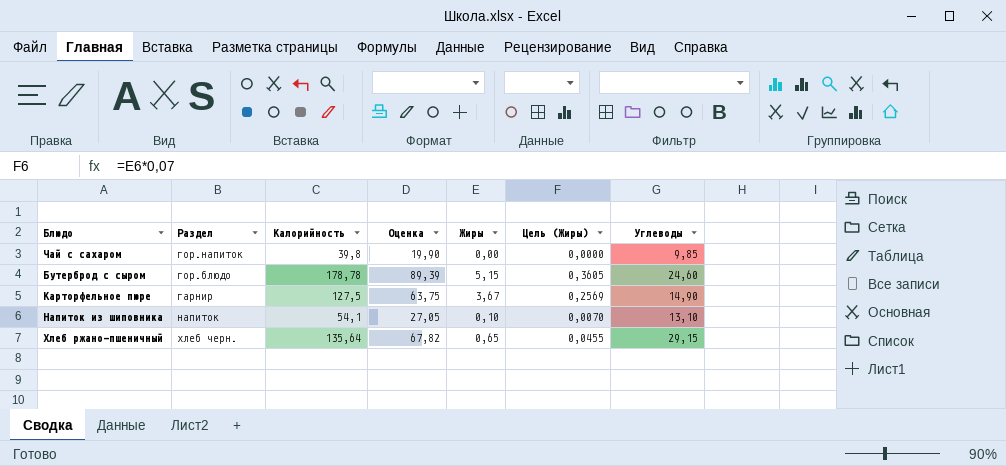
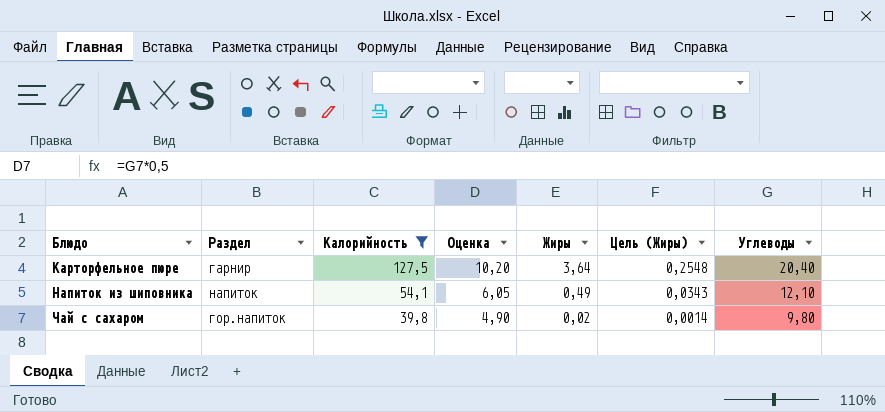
filter: none -> Калорийность <= 127,5
row order: none -> Блюдо ascending
column Оценка | formula: [Калорийность] * 0,5 -> [Углеводы] * 0,5
Карторфельное пюре | Жиры: 3,67 -> 3,64
Карторфельное пюре | Цель (Жиры): 0,2569 -> 0,2548
Карторфельное пюре | Углеводы: 14,90 -> 20,40
Напиток из шиповника | Жиры: 0,10 -> 0,49
Напиток из шиповника | Цель (Жиры): 0,0070 -> 0,0343
Напиток из шиповника | Углеводы: 13,10 -> 12,10
Чай с сахаром | Жиры: 0,00 -> 0,02
Чай с сахаром | Цель (Жиры): 0,0000 -> 0,0014
Чай с сахаром | Углеводы: 9,85 -> 9,80

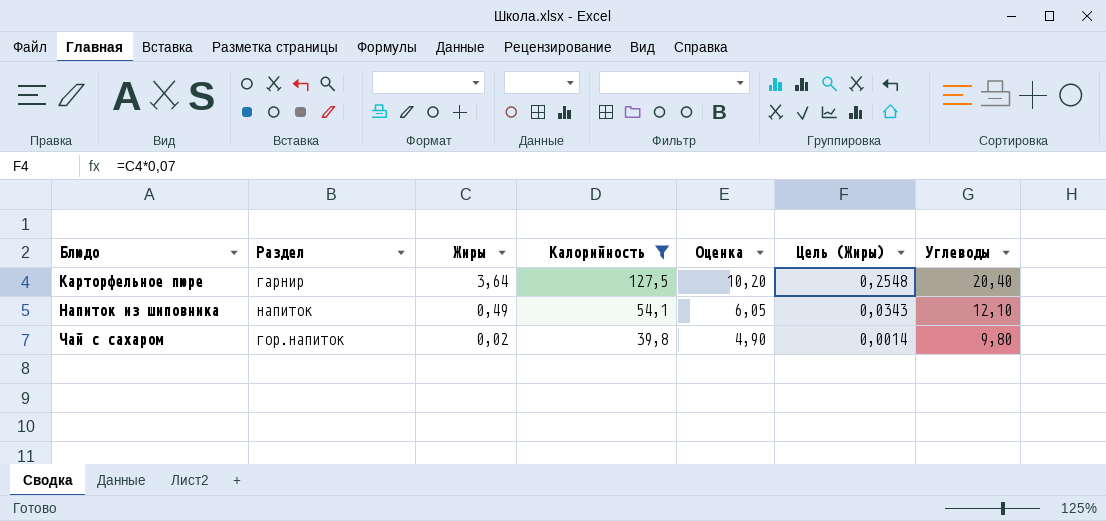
column Жиры | position: 5 -> 3

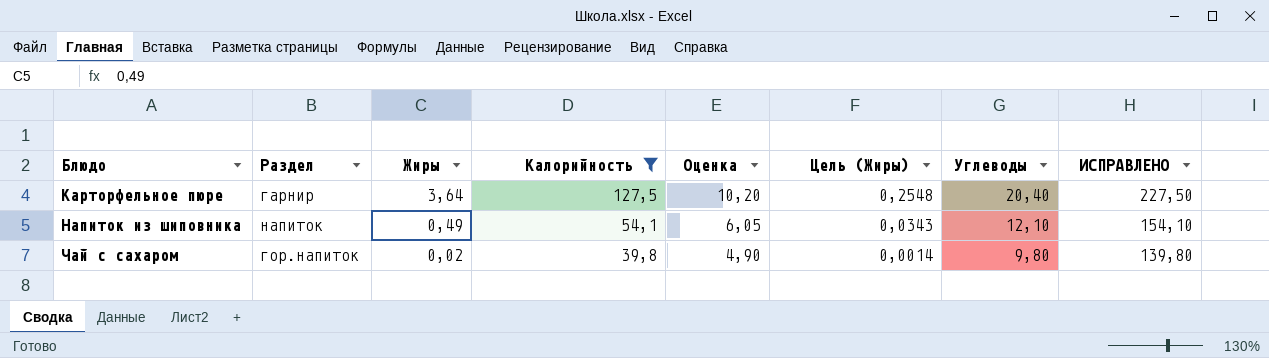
column ИСПРАВЛЕНО | formula: none -> [Калорийность] + 100

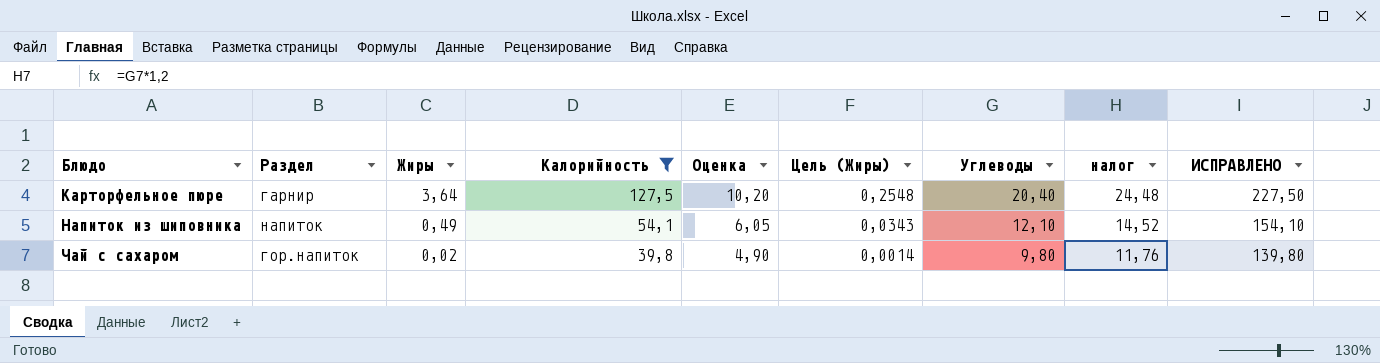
column налог | formula: none -> [Углеводы] * 1,2

